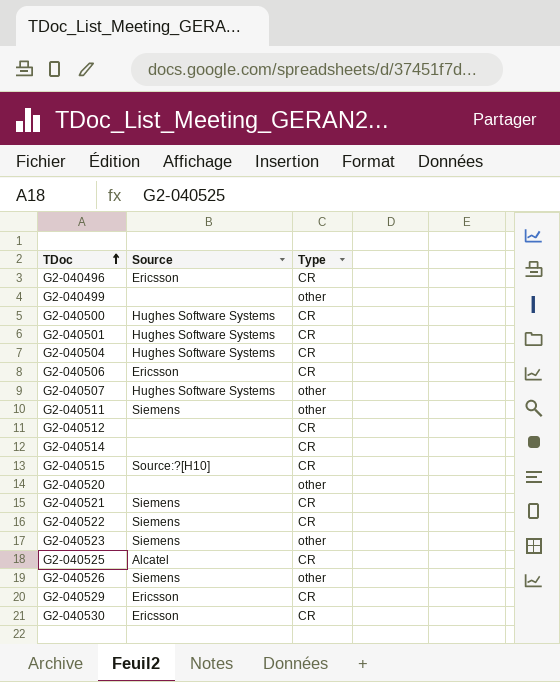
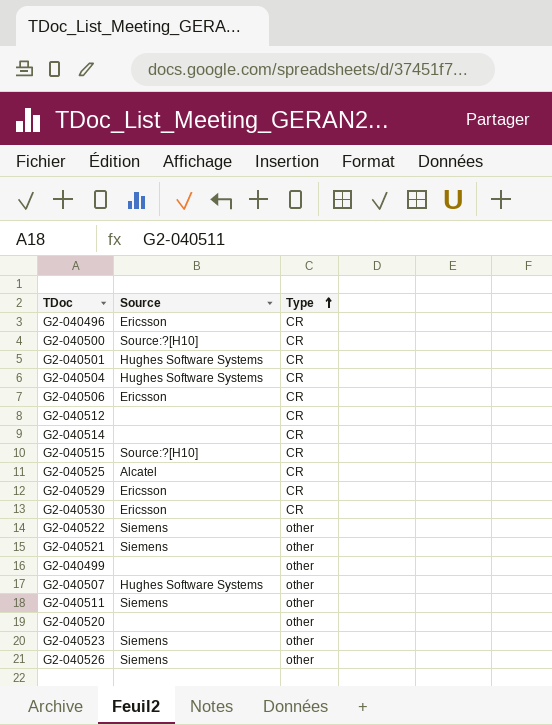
row order: TDoc ascending -> Type ascending
G2-040500 | Source: Hughes Software Systems -> Source:?[H10]
G2-040522 | Type: CR -> other
G2-040521 | Type: CR -> other

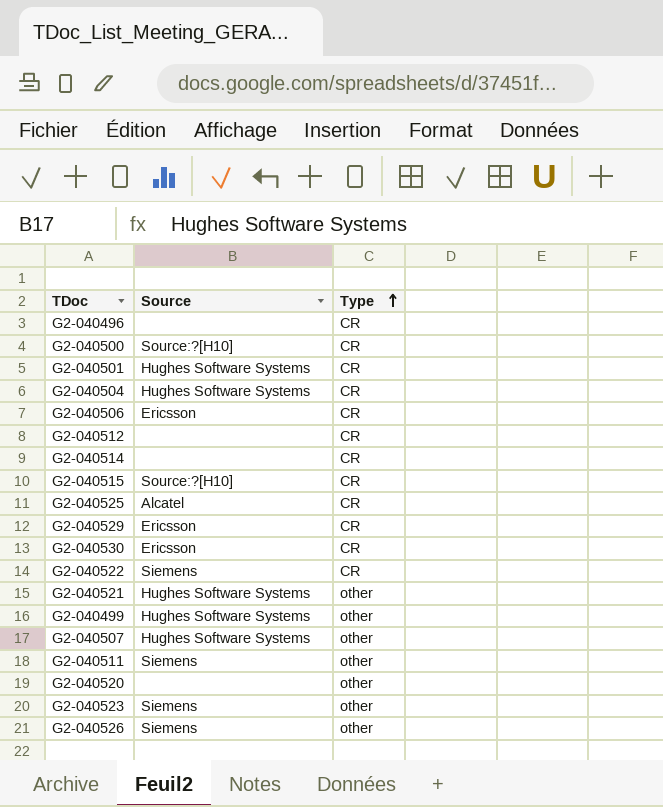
G2-040496 | Source: Ericsson -> none
G2-040522 | Type: other -> CR
G2-040521 | Source: Siemens -> Hughes Software Systems
G2-040499 | Source: none -> Hughes Software Systems

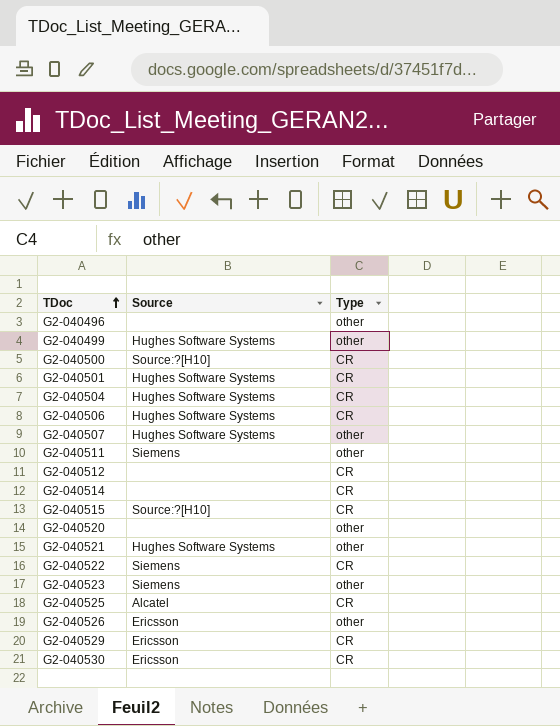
row order: Type ascending -> TDoc ascending
G2-040496 | Type: CR -> other
G2-040506 | Source: Ericsson -> Hughes Software Systems
G2-040526 | Source: Siemens -> Ericsson

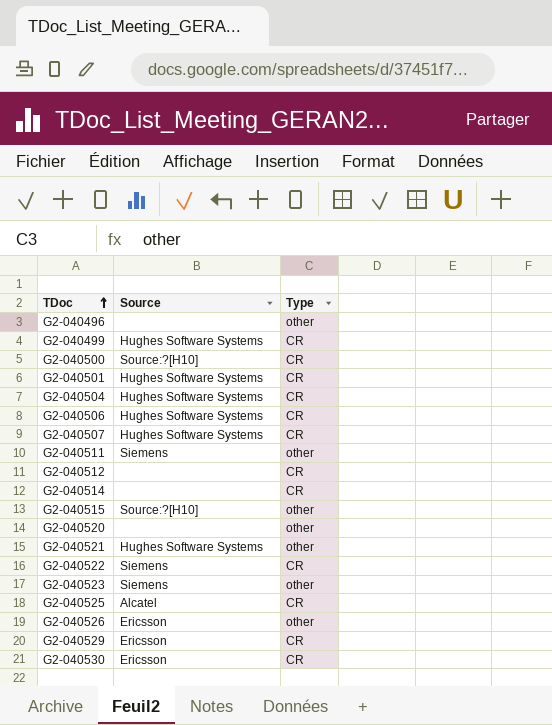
G2-040499 | Type: other -> CR
G2-040507 | Type: other -> CR
G2-040515 | Type: CR -> other

